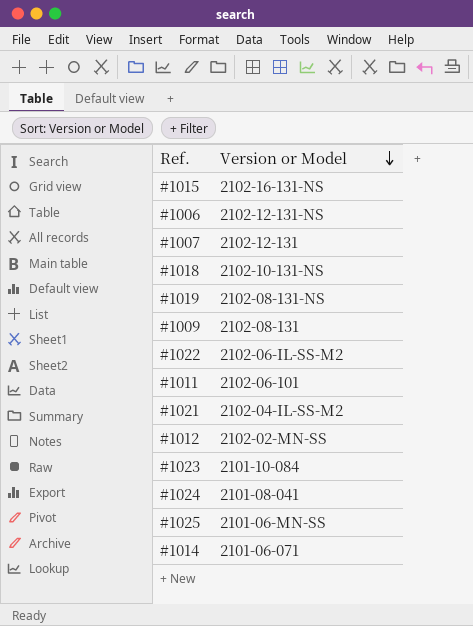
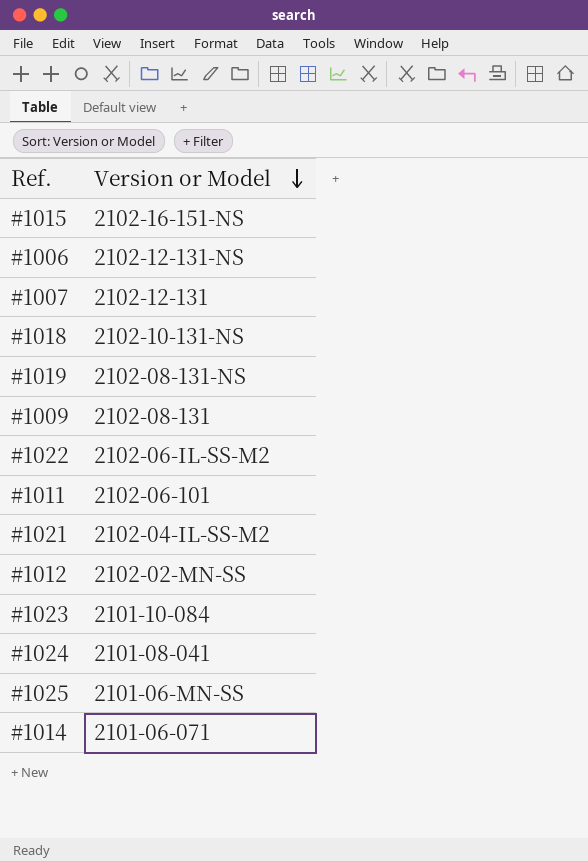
#1015 | Version or Model: 2102-16-131-NS -> 2102-16-151-NS

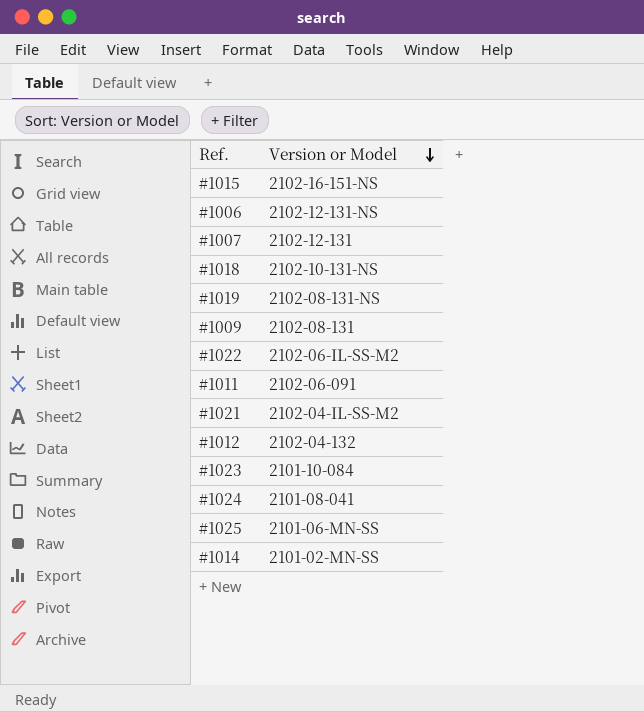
#1011 | Version or Model: 2102-06-101 -> 2102-06-091
#1012 | Version or Model: 2102-02-MN-SS -> 2102-04-132
#1014 | Version or Model: 2101-06-071 -> 2101-02-MN-SS

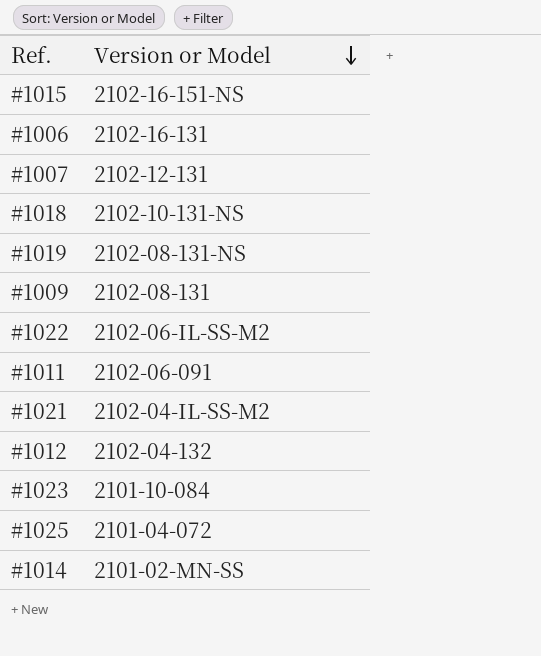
row #1024: 2101-08-041 -> none
#1006 | Version or Model: 2102-12-131-NS -> 2102-16-131
#1025 | Version or Model: 2101-06-MN-SS -> 2101-04-072

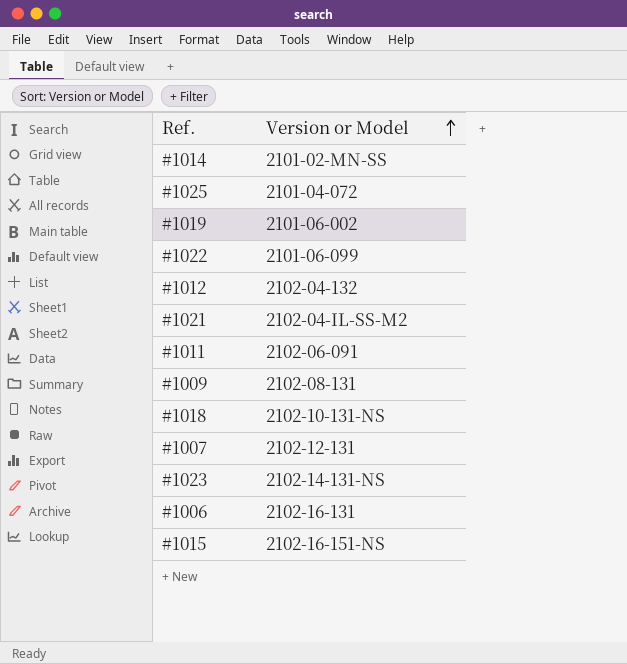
row order: Version or Model descending -> Version or Model ascending
#1019 | Version or Model: 2102-08-131-NS -> 2101-06-002
#1022 | Version or Model: 2102-06-IL-SS-M2 -> 2101-06-099
#1023 | Version or Model: 2101-10-084 -> 2102-14-131-NS

